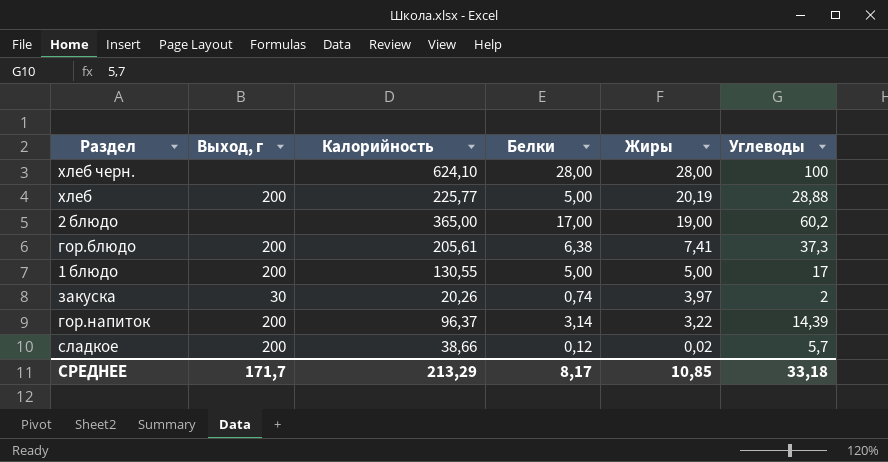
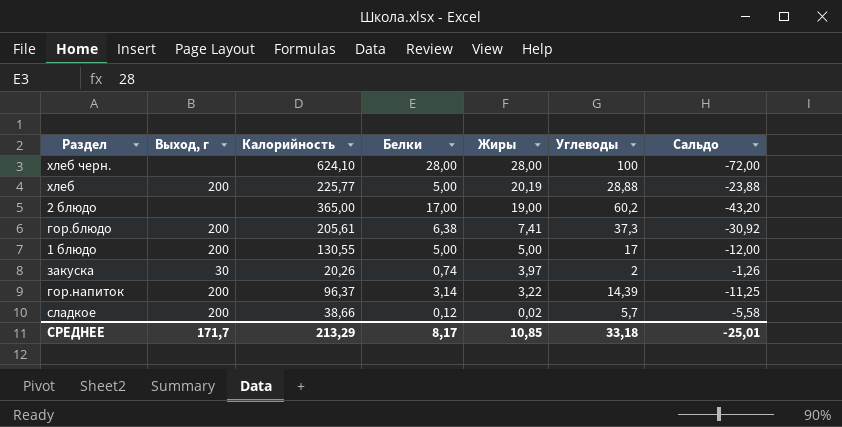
column Сальдо | formula: none -> [Белки] - [Углеводы]

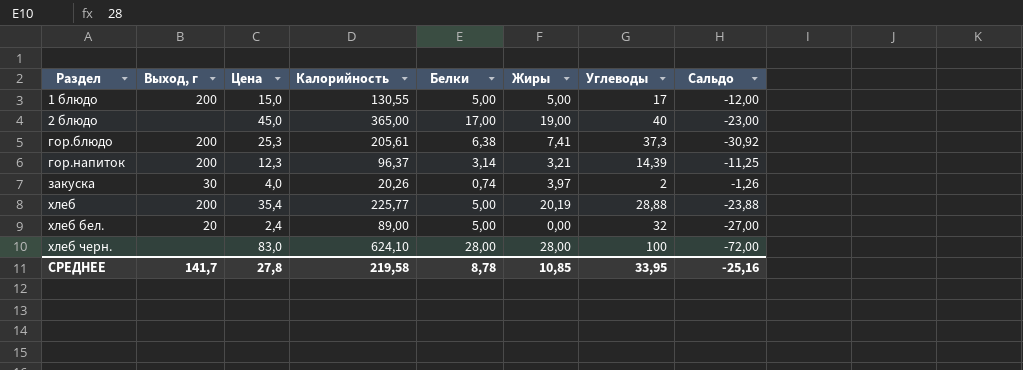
row order: Жиры descending -> Раздел ascending
column Цена | position: none -> 3
row сладкое: 200 | 38,66 | 0,12 | 0,02 | 5,7 | -5,58 -> none
2 блюдо | Углеводы: 60,2 -> 40
2 блюдо | Сальдо: -43,20 -> -23,00
гор.напиток | Жиры: 3,22 -> 3,21
row хлеб бел.: none -> 20 | 2,4 | 89,00 | 5,00 | 0,00 | 32 | -27,00
СРЕДНЕЕ | Выход, г: 171,7 -> 141,7
СРЕДНЕЕ | Калорийность: 213,29 -> 219,58
СРЕДНЕЕ | Белки: 8,17 -> 8,78
СРЕДНЕЕ | Углеводы: 33,18 -> 33,95
СРЕДНЕЕ | Сальдо: -25,01 -> -25,16

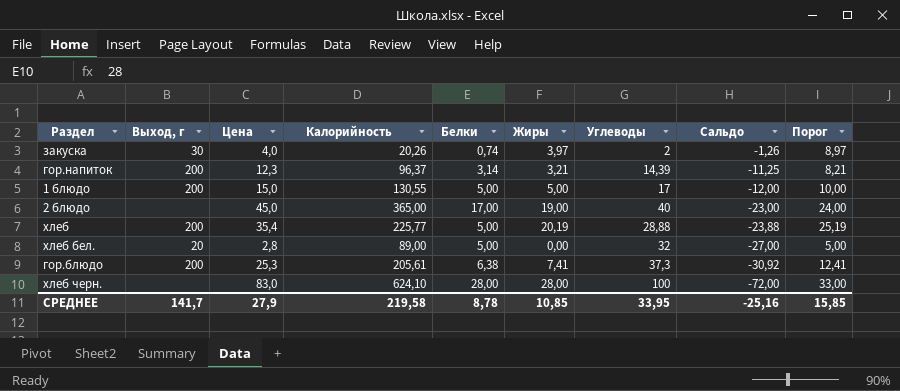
row order: Раздел ascending -> Сальдо descending
column Порог | formula: none -> [Жиры] + 5
хлеб бел. | Цена: 2,4 -> 2,8
СРЕДНЕЕ | Цена: 27,8 -> 27,9

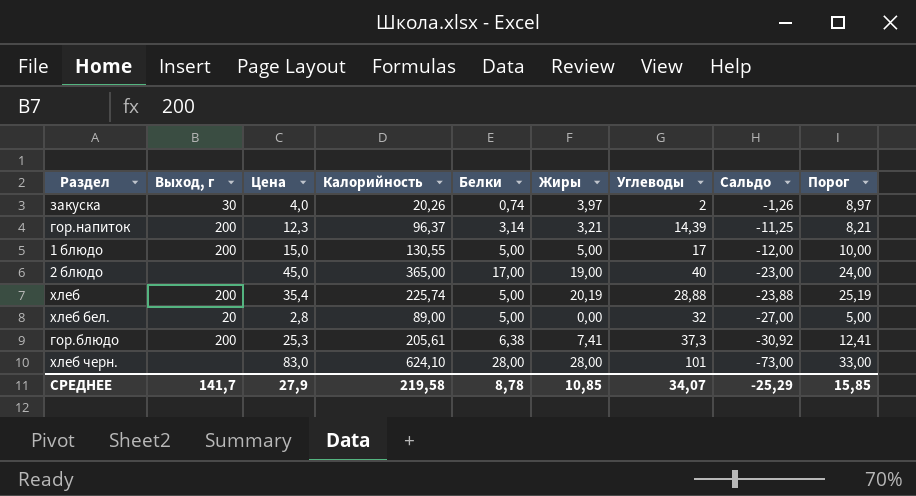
хлеб | Калорийность: 225,77 -> 225,74
хлеб черн. | Углеводы: 100 -> 101
хлеб черн. | Сальдо: -72,00 -> -73,00
СРЕДНЕЕ | Углеводы: 33,95 -> 34,07
СРЕДНЕЕ | Сальдо: -25,16 -> -25,29

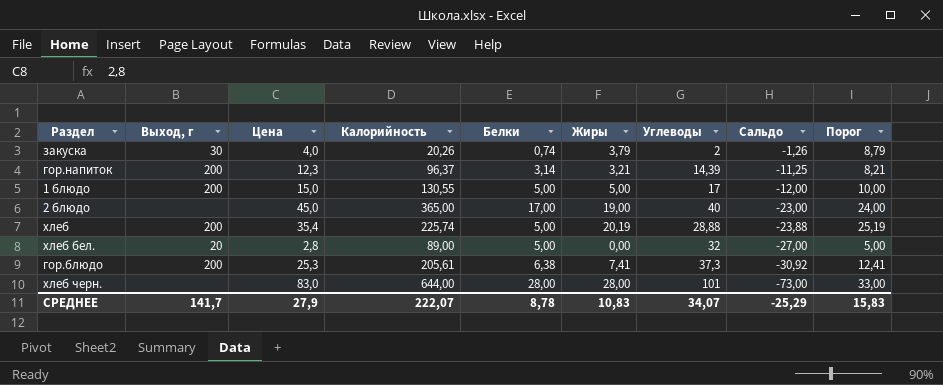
закуска | Жиры: 3,97 -> 3,79
закуска | Порог: 8,97 -> 8,79
хлеб черн. | Калорийность: 624,10 -> 644,00
СРЕДНЕЕ | Калорийность: 219,58 -> 222,07
СРЕДНЕЕ | Жиры: 10,85 -> 10,83
СРЕДНЕЕ | Порог: 15,85 -> 15,83

